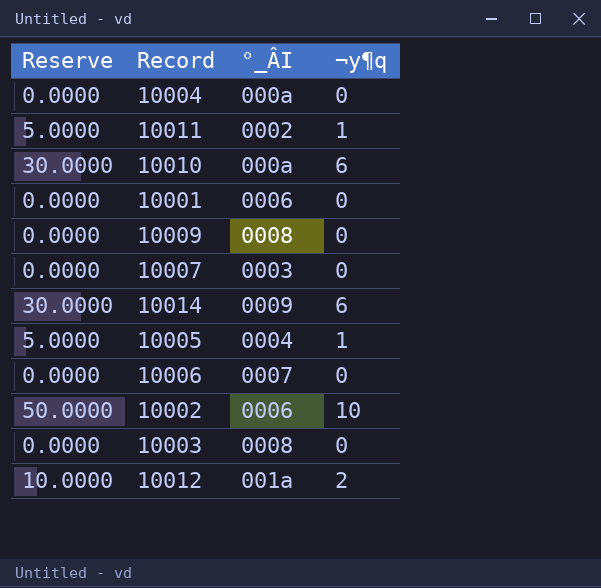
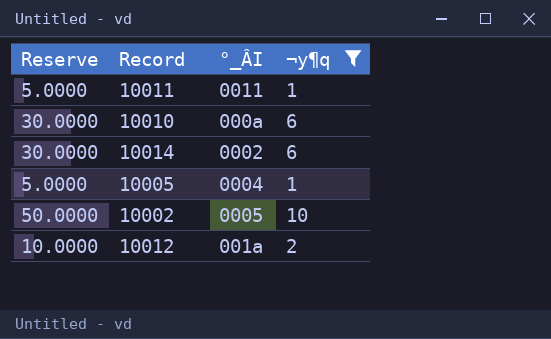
filter: none -> ¬y¶q != 0
10011 | °_ÂI: 0002 -> 0011
10014 | °_ÂI: 0009 -> 0002
10002 | °_ÂI: 0006 -> 0005

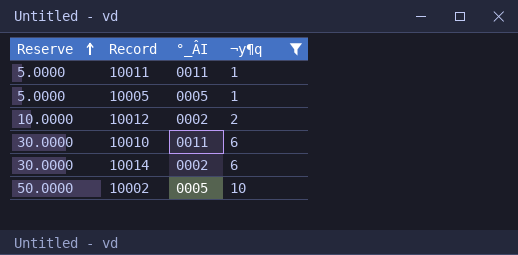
row order: none -> Reserve ascending
10005 | °_ÂI: 0004 -> 0005
10012 | °_ÂI: 001a -> 0002
10010 | °_ÂI: 000a -> 0011

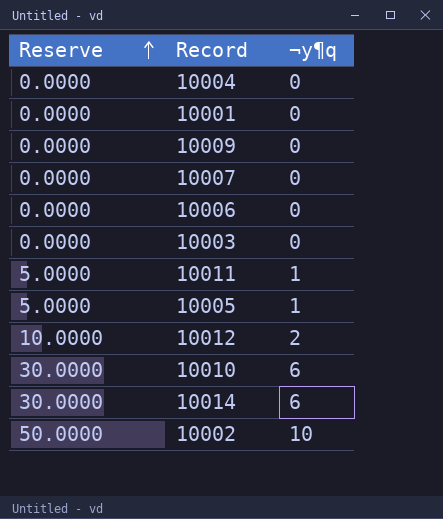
filter: ¬y¶q != 0 -> none
column °_ÂI | position: 3 -> none

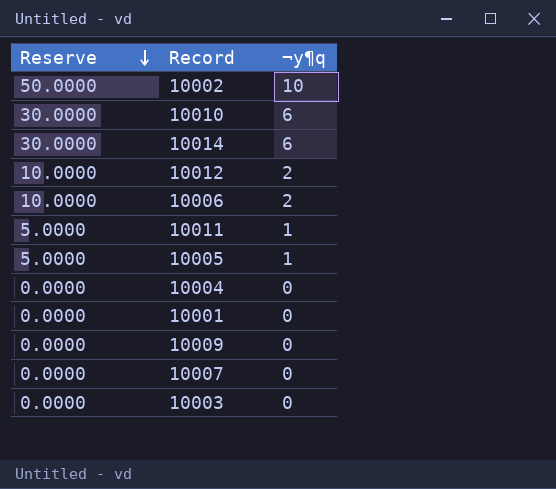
row order: Reserve ascending -> Reserve descending
10006 | Reserve: 0.0000 -> 10.0000
10006 | ¬y¶q: 0 -> 2

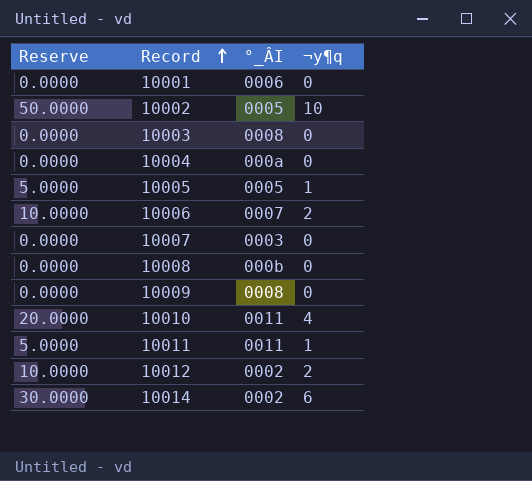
row order: Reserve descending -> Record ascending
column °_ÂI | position: none -> 3
row 10008: none -> 0.0000 | 000b | 0
10010 | Reserve: 30.0000 -> 20.0000
10010 | ¬y¶q: 6 -> 4

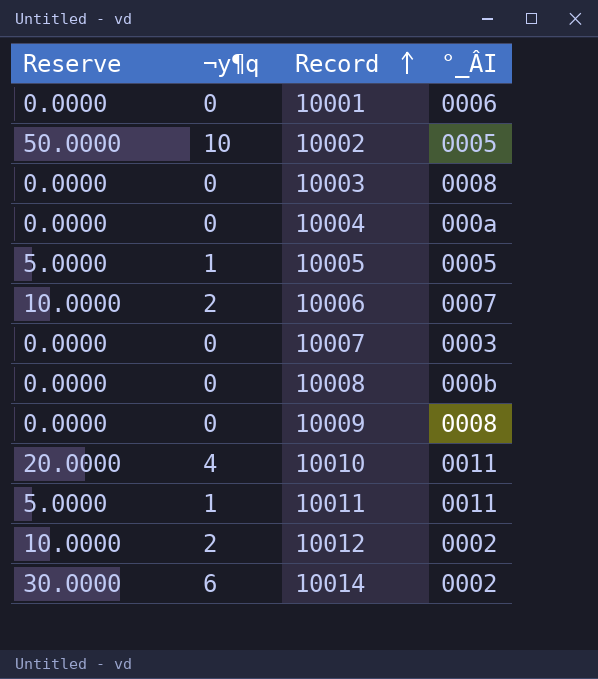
column ¬y¶q | position: 4 -> 2

